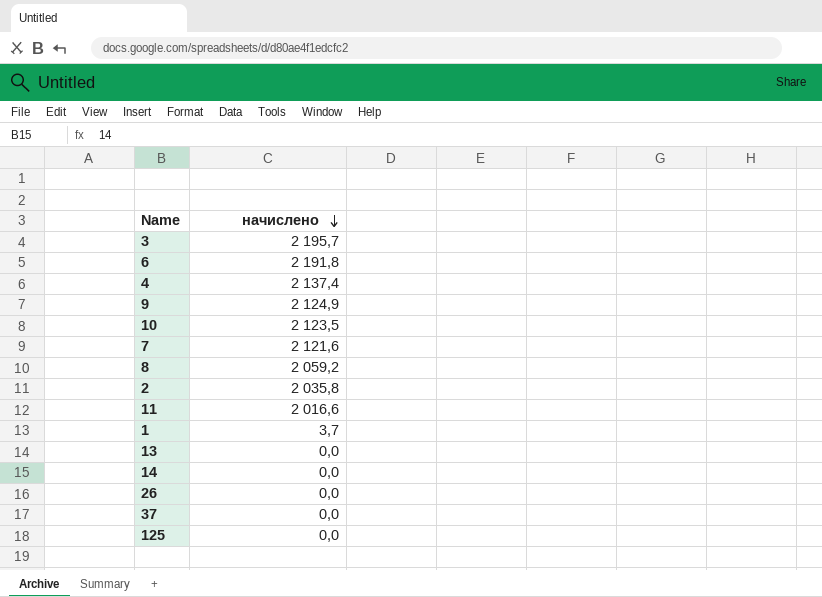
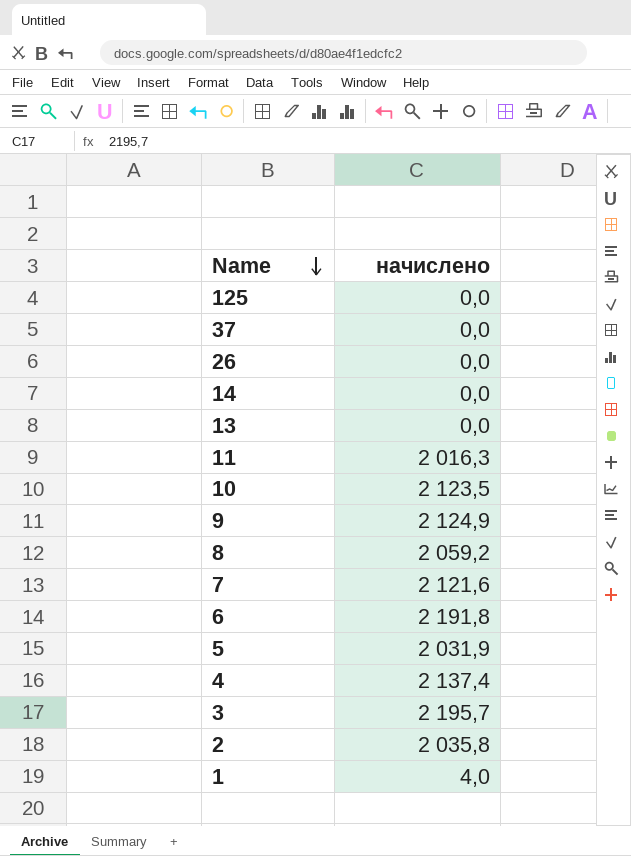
row order: начислено descending -> Name descending
11 | начислено: 2 016,6 -> 2 016,3
row 5: none -> 2 031,9
1 | начислено: 3,7 -> 4,0

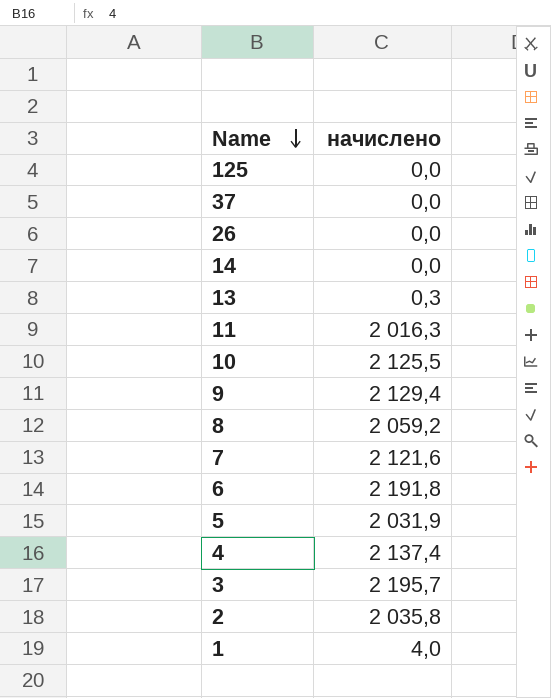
13 | начислено: 0,0 -> 0,3
10 | начислено: 2 123,5 -> 2 125,5
9 | начислено: 2 124,9 -> 2 129,4

